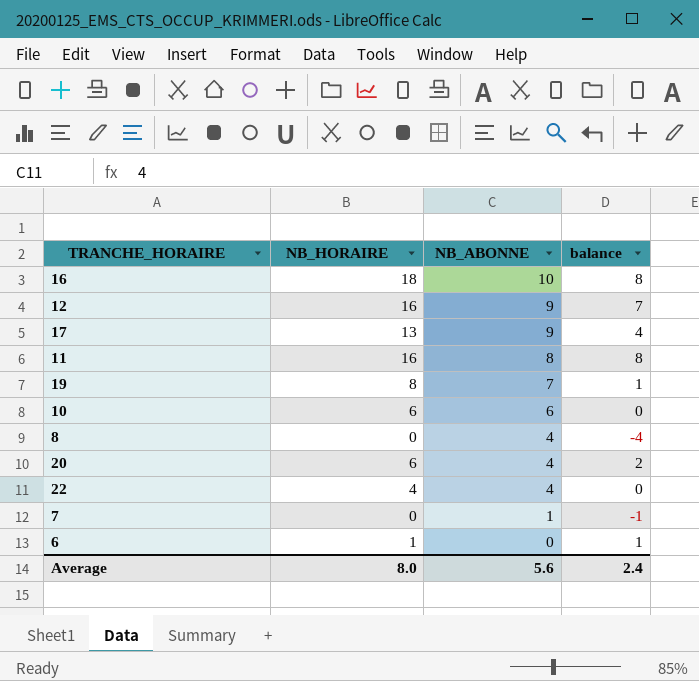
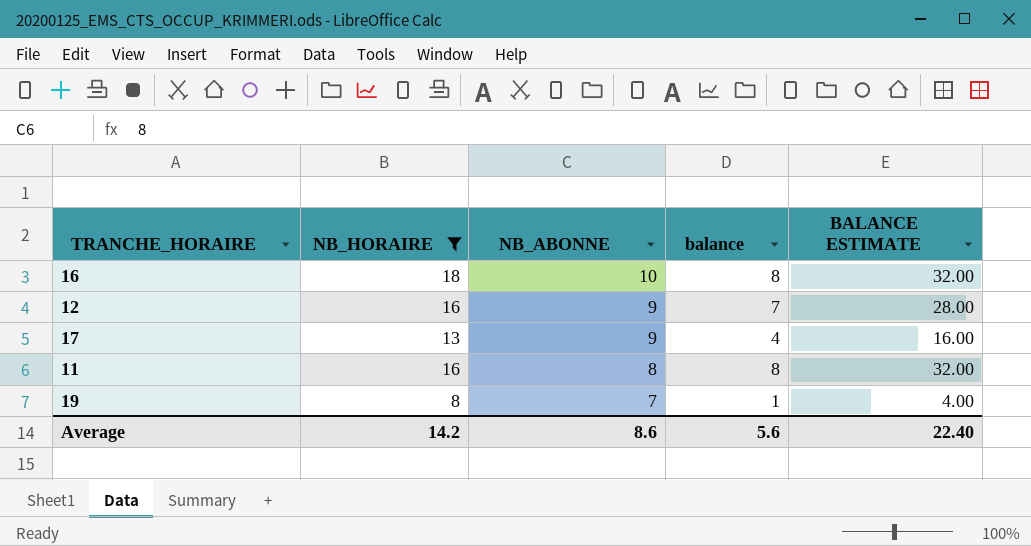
filter: none -> NB_HORAIRE >= 8
column BALANCE ESTIMATE | formula: none -> [balance] * 4
Average | NB_HORAIRE: 8.0 -> 14.2
Average | NB_ABONNE: 5.6 -> 8.6
Average | balance: 2.4 -> 5.6

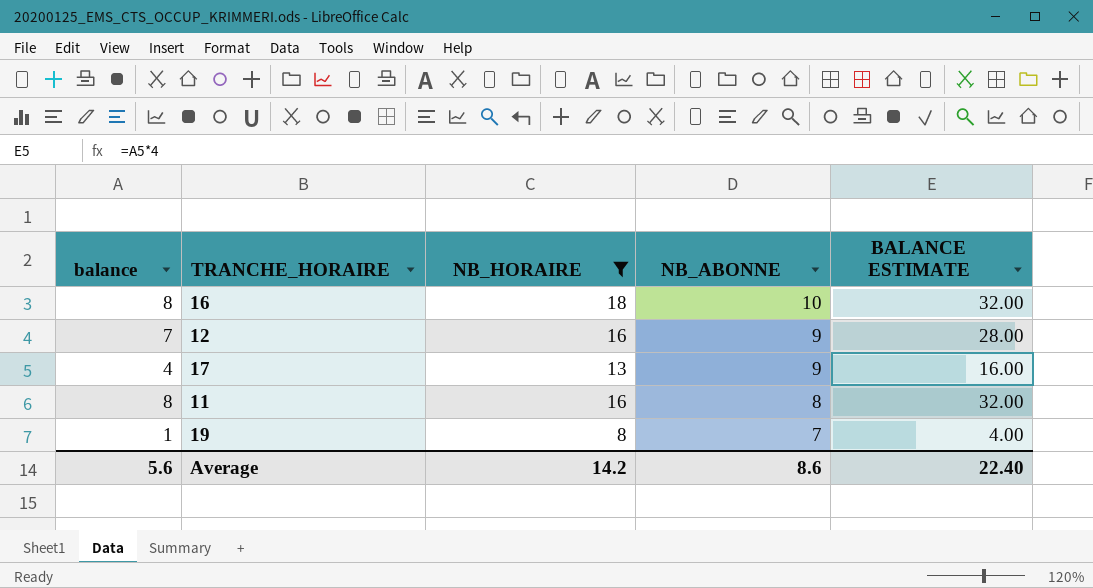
column balance | position: 4 -> 1

